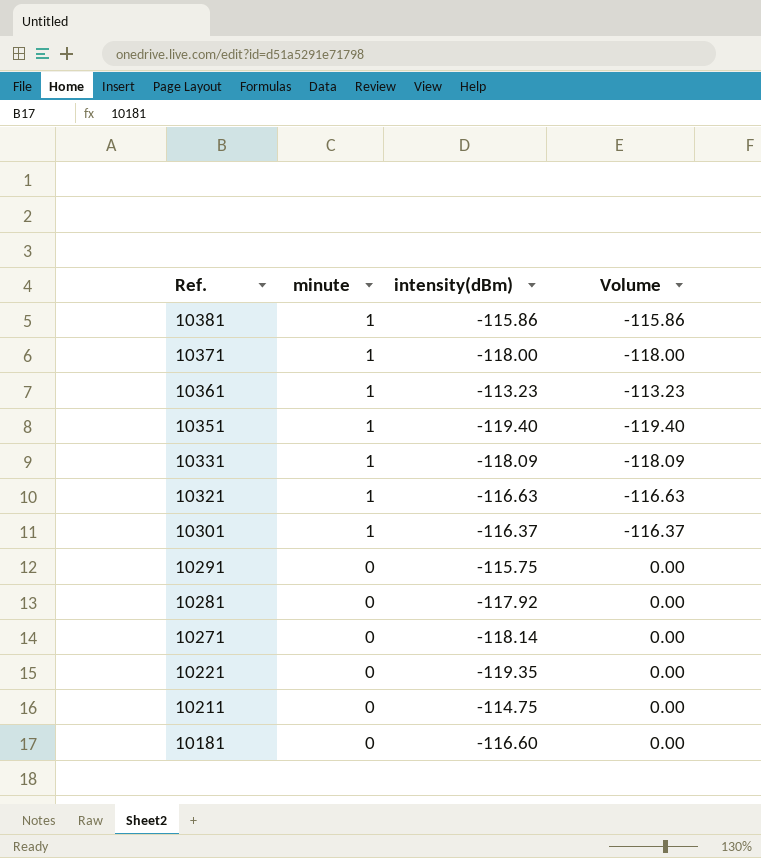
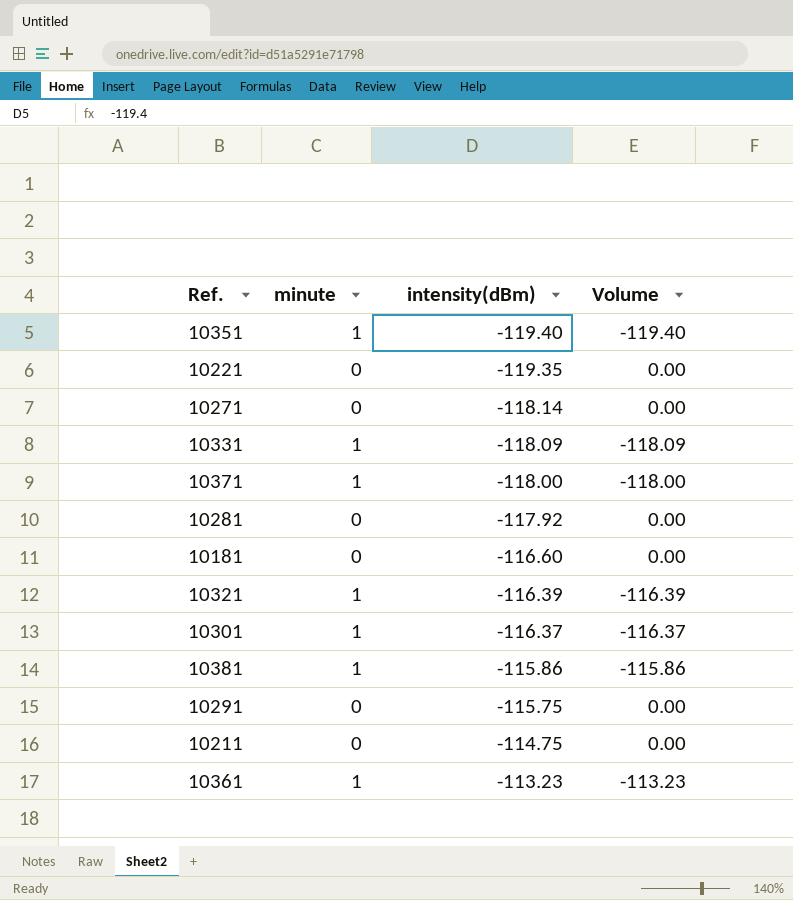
row order: Ref. descending -> intensity(dBm) ascending
10321 | intensity(dBm): -116.63 -> -116.39
10321 | Volume: -116.63 -> -116.39

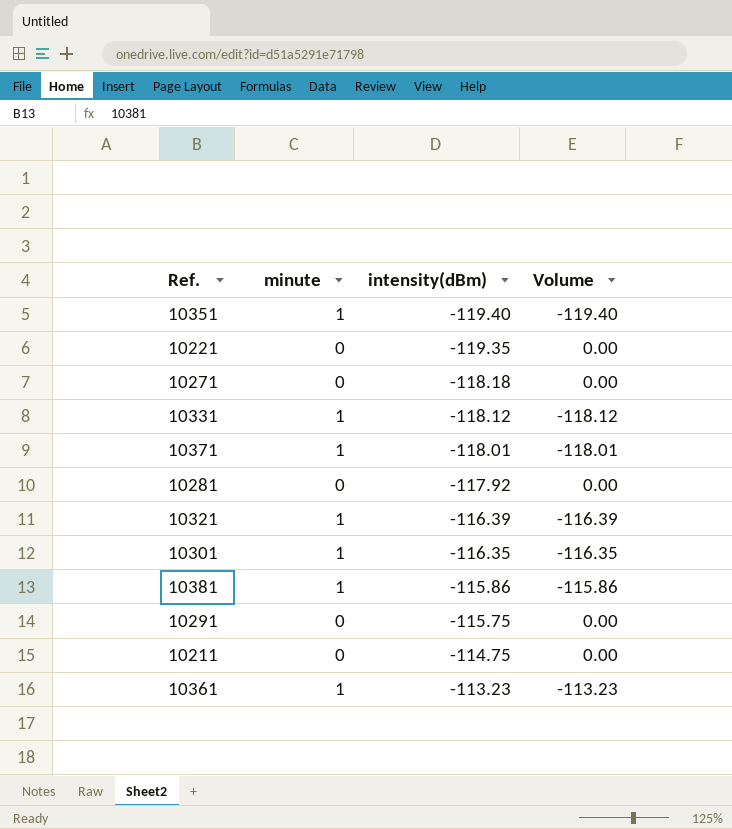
row 10181: 0 | -116.60 | 0.00 -> none
10271 | intensity(dBm): -118.14 -> -118.18
10331 | intensity(dBm): -118.09 -> -118.12
10331 | Volume: -118.09 -> -118.12
10371 | intensity(dBm): -118.00 -> -118.01
10371 | Volume: -118.00 -> -118.01
10301 | intensity(dBm): -116.37 -> -116.35
10301 | Volume: -116.37 -> -116.35

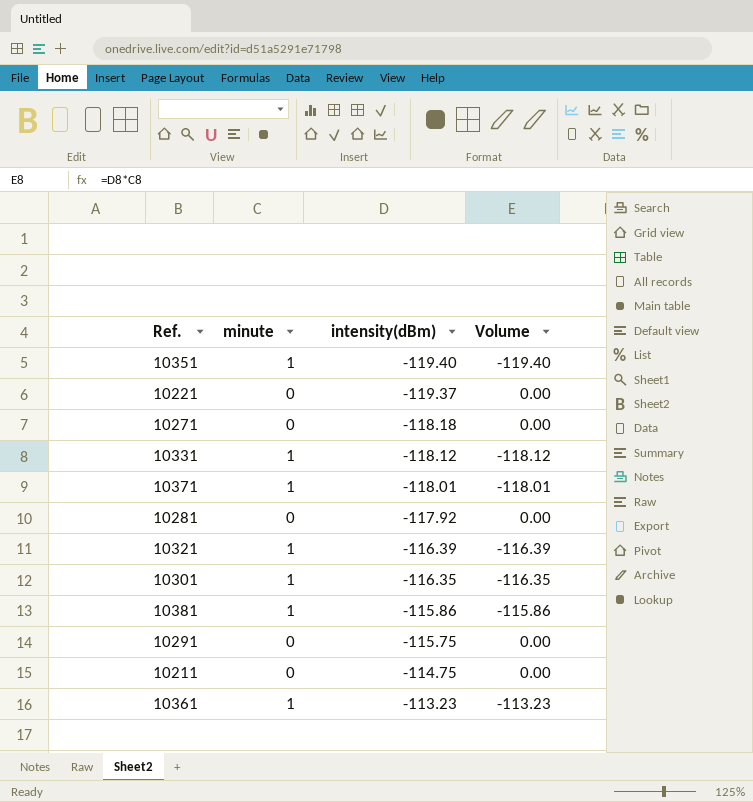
10221 | intensity(dBm): -119.35 -> -119.37

